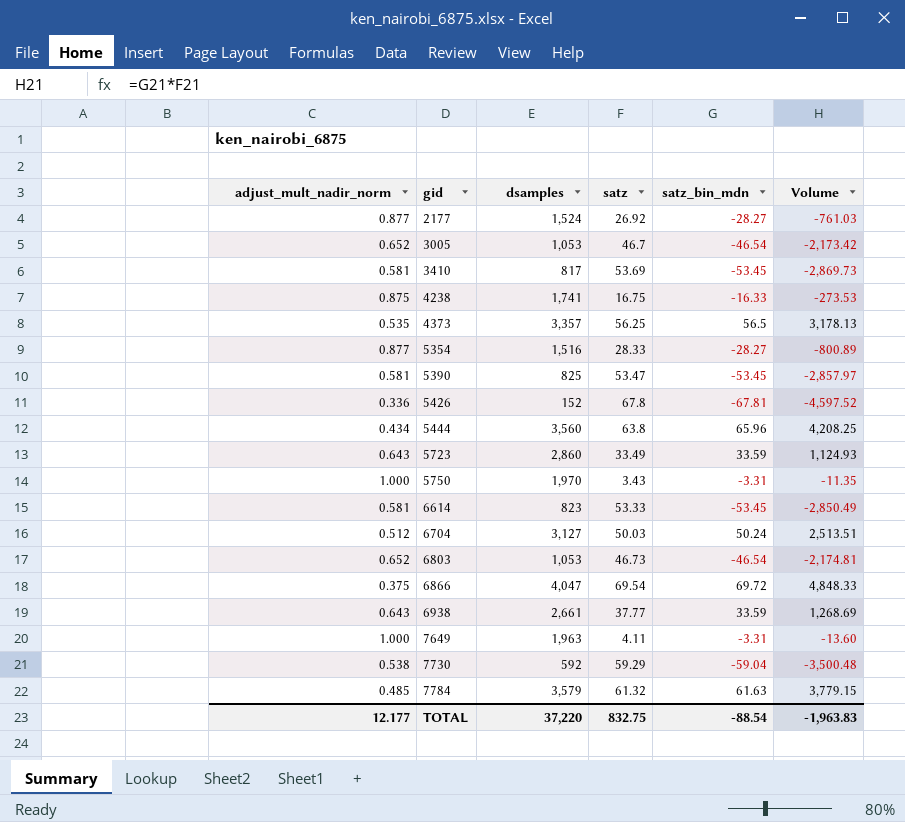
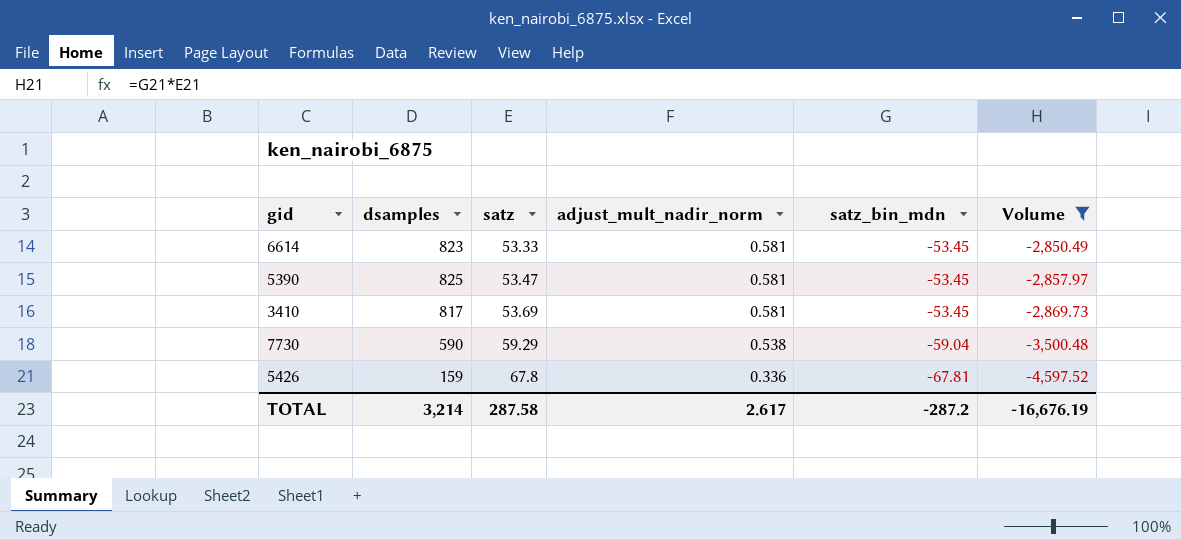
filter: none -> Volume <= -2,850.49
row order: gid ascending -> satz ascending
column adjust_mult_nadir_norm | position: 1 -> 4
7730 | dsamples: 592 -> 590
5426 | dsamples: 152 -> 159
TOTAL | dsamples: 37,220 -> 3,214
TOTAL | satz: 832.75 -> 287.58
TOTAL | adjust_mult_nadir_norm: 12.177 -> 2.617
TOTAL | satz_bin_mdn: -88.54 -> -287.2
TOTAL | Volume: -1,963.83 -> -16,676.19

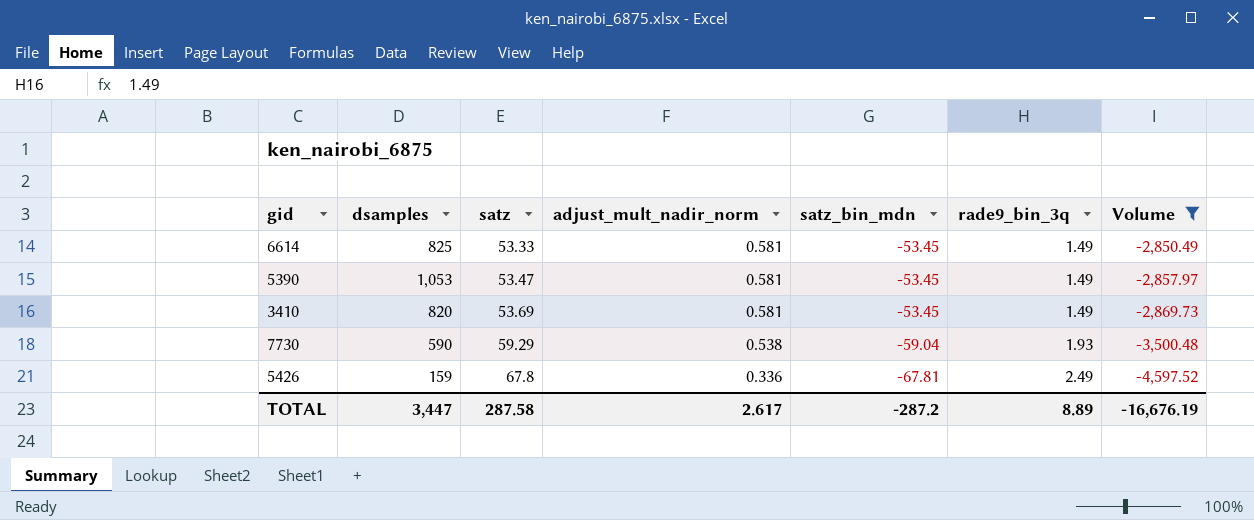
column rade9_bin_3q | position: none -> 6
6614 | dsamples: 823 -> 825
5390 | dsamples: 825 -> 1,053
3410 | dsamples: 817 -> 820
TOTAL | dsamples: 3,214 -> 3,447

